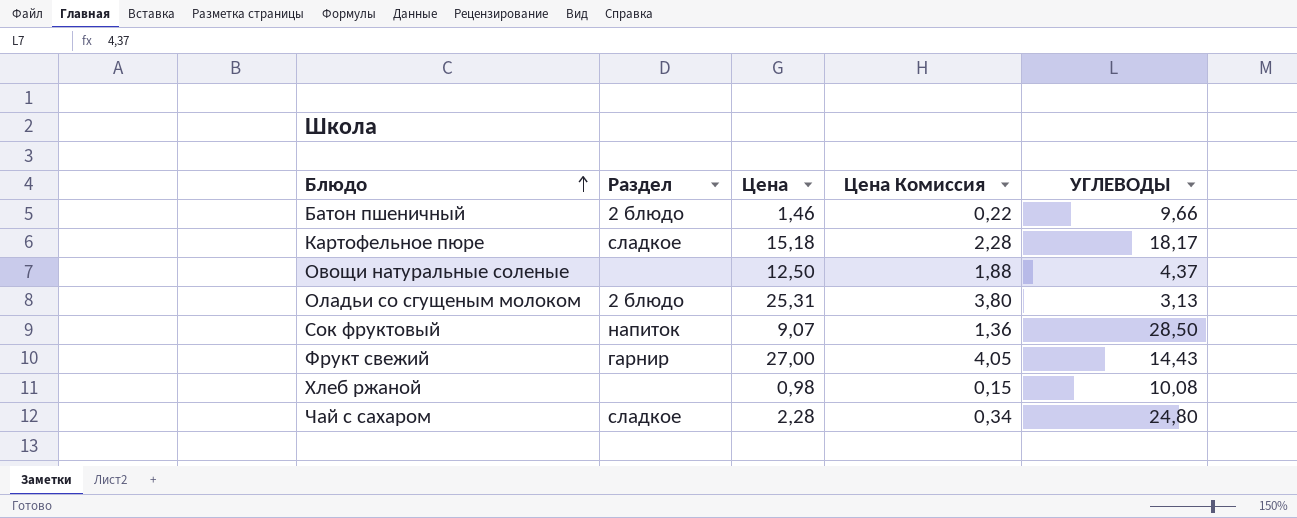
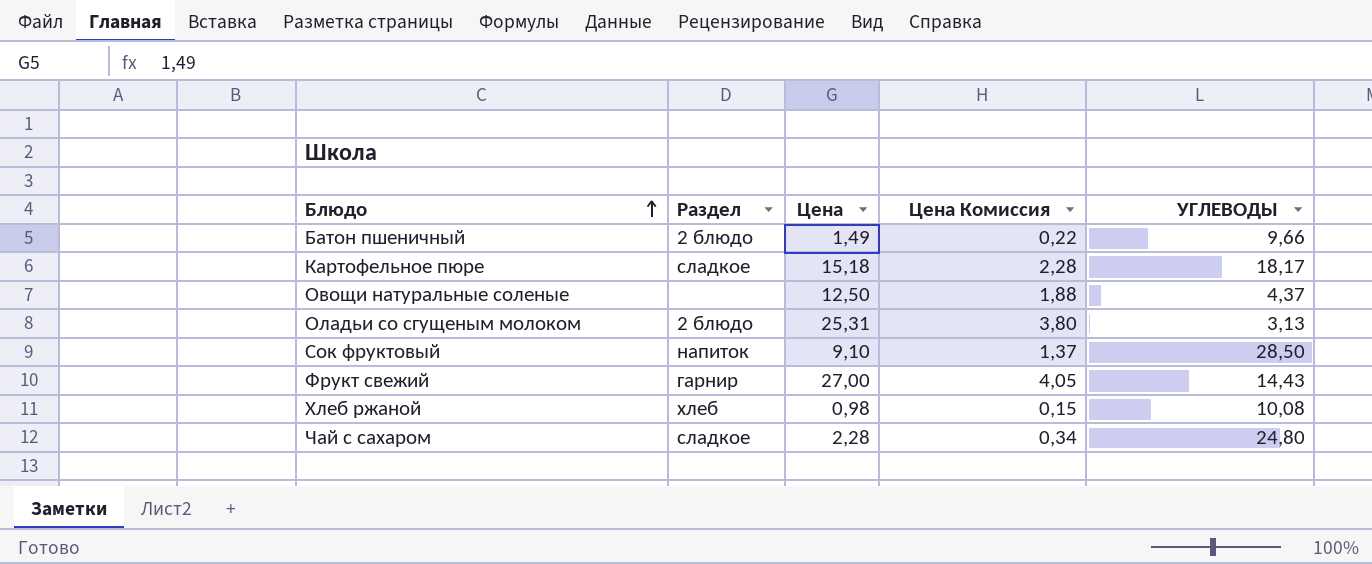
Батон пшеничный | Цена: 1,46 -> 1,49
Сок фруктовый | Цена: 9,07 -> 9,10
Сок фруктовый | Цена Комиссия: 1,36 -> 1,37
Хлеб ржаной | Раздел: none -> хлеб

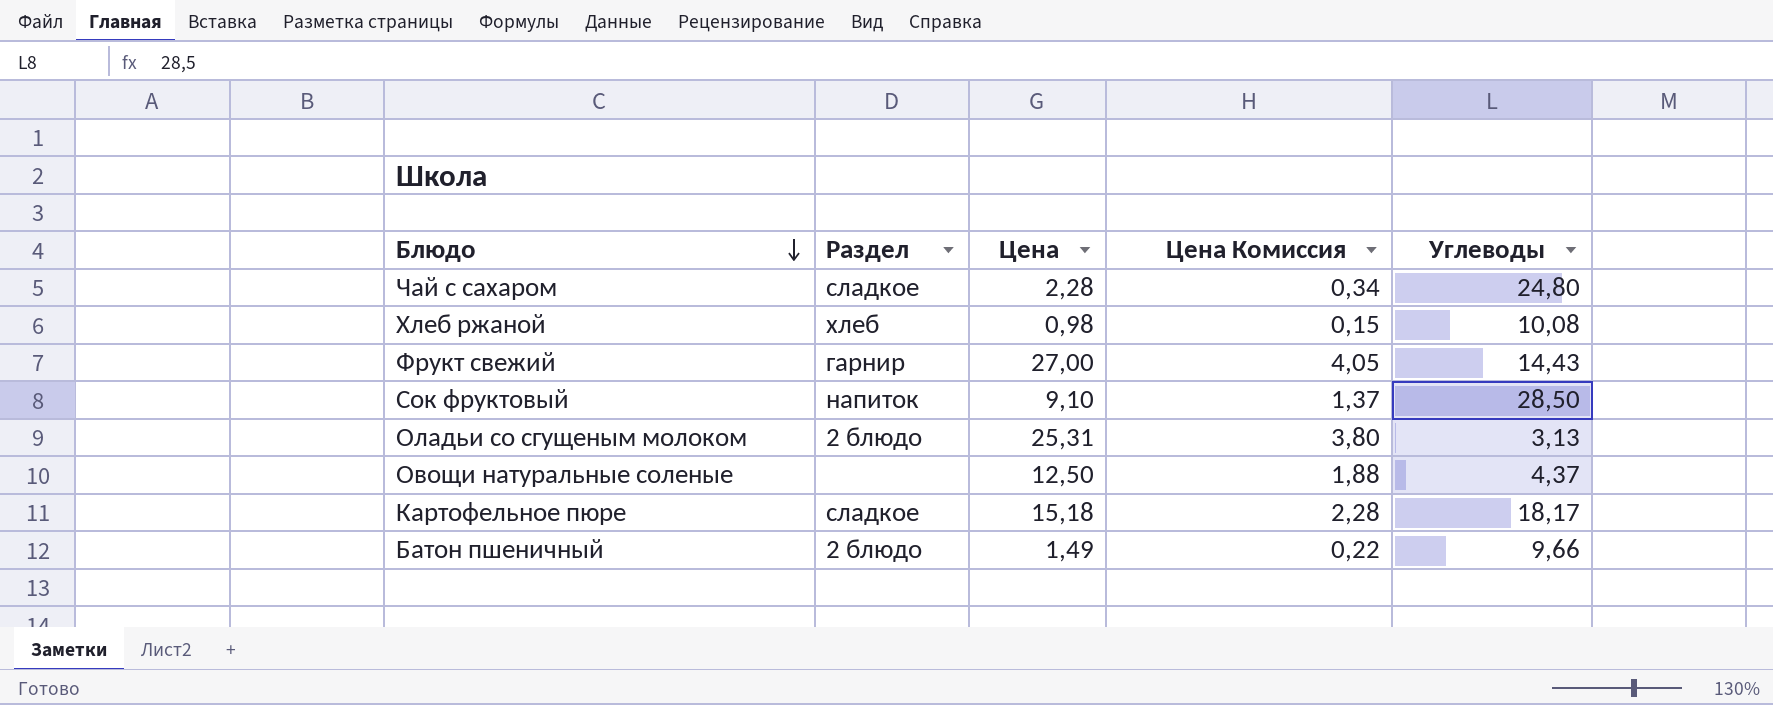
row order: Блюдо ascending -> Блюдо descending
column name: УГЛЕВОДЫ -> Углеводы

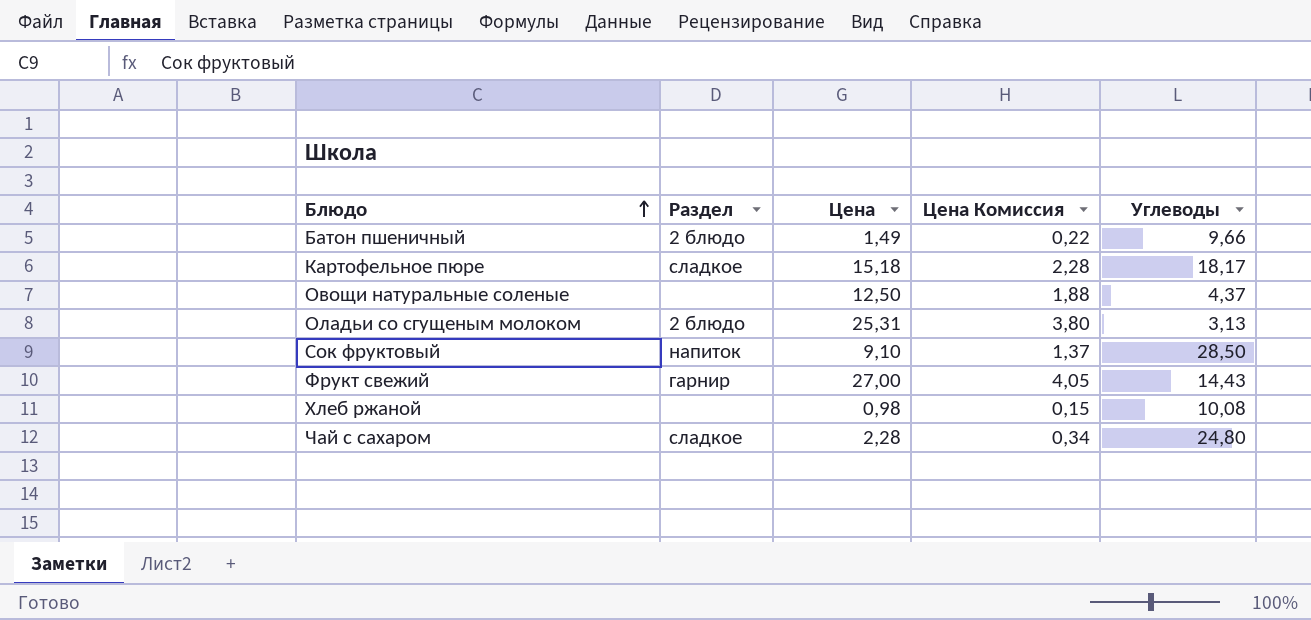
row order: Блюдо descending -> Блюдо ascending
Хлеб ржаной | Раздел: хлеб -> none

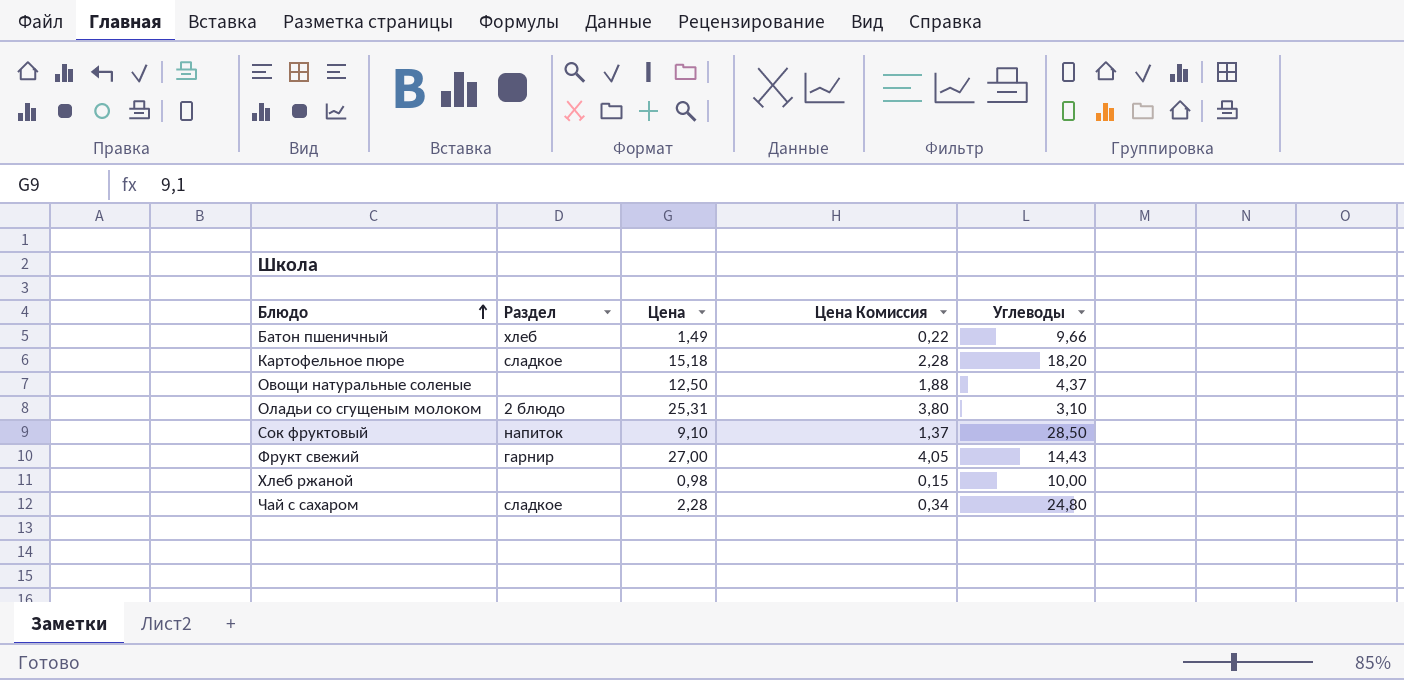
Батон пшеничный | Раздел: 2 блюдо -> хлеб
Картофельное пюре | Углеводы: 18,17 -> 18,20
Оладьи со сгущеным молоком | Углеводы: 3,13 -> 3,10
Хлеб ржаной | Углеводы: 10,08 -> 10,00

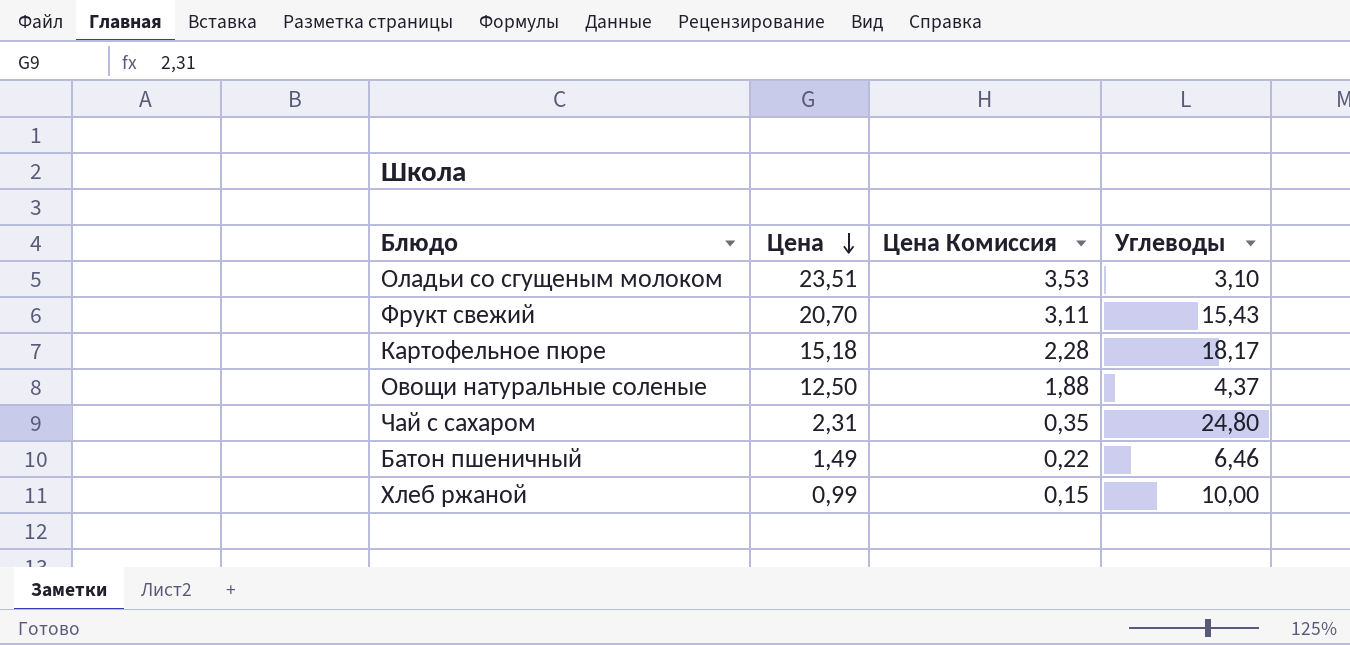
row order: Блюдо ascending -> Цена descending
column Раздел | position: 2 -> none
row Сок фруктовый: напиток | 9,10 | 1,37 | 28,50 -> none
Оладьи со сгущеным молоком | Цена: 25,31 -> 23,51
Оладьи со сгущеным молоком | Цена Комиссия: 3,80 -> 3,53
Фрукт свежий | Цена: 27,00 -> 20,70
Фрукт свежий | Цена Комиссия: 4,05 -> 3,11
Фрукт свежий | Углеводы: 14,43 -> 15,43
Картофельное пюре | Углеводы: 18,20 -> 18,17
Чай с сахаром | Цена: 2,28 -> 2,31
Чай с сахаром | Цена Комиссия: 0,34 -> 0,35
Батон пшеничный | Углеводы: 9,66 -> 6,46
Хлеб ржаной | Цена: 0,98 -> 0,99

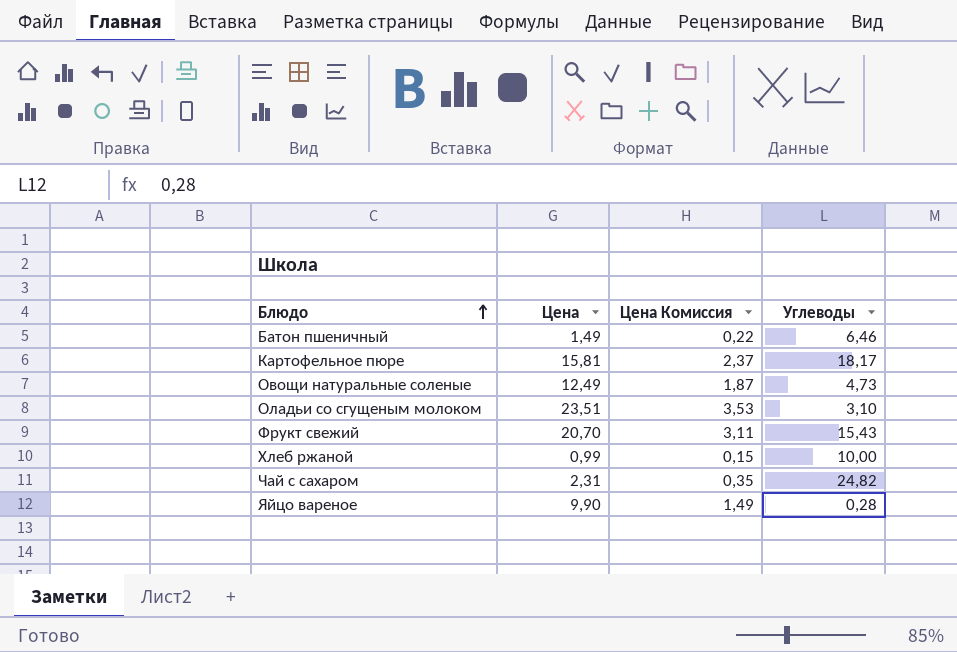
row order: Цена descending -> Блюдо ascending
Картофельное пюре | Цена: 15,18 -> 15,81
Картофельное пюре | Цена Комиссия: 2,28 -> 2,37
Овощи натуральные соленые | Цена: 12,50 -> 12,49
Овощи натуральные соленые | Цена Комиссия: 1,88 -> 1,87
Овощи натуральные соленые | Углеводы: 4,37 -> 4,73
Чай с сахаром | Углеводы: 24,80 -> 24,82
row Яйцо вареное: none -> 9,90 | 1,49 | 0,28

